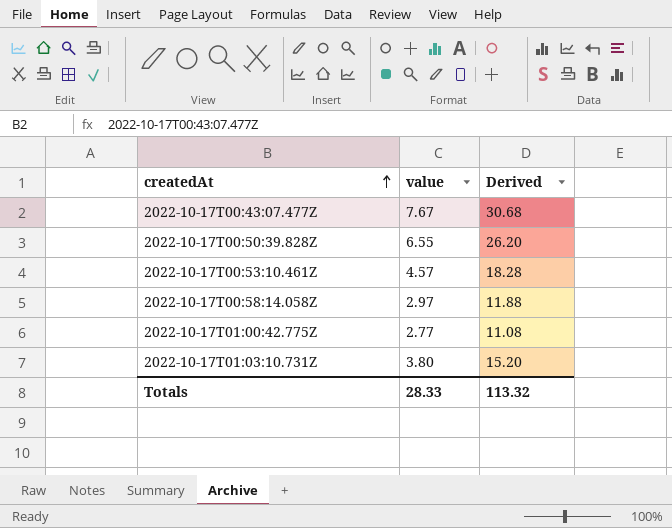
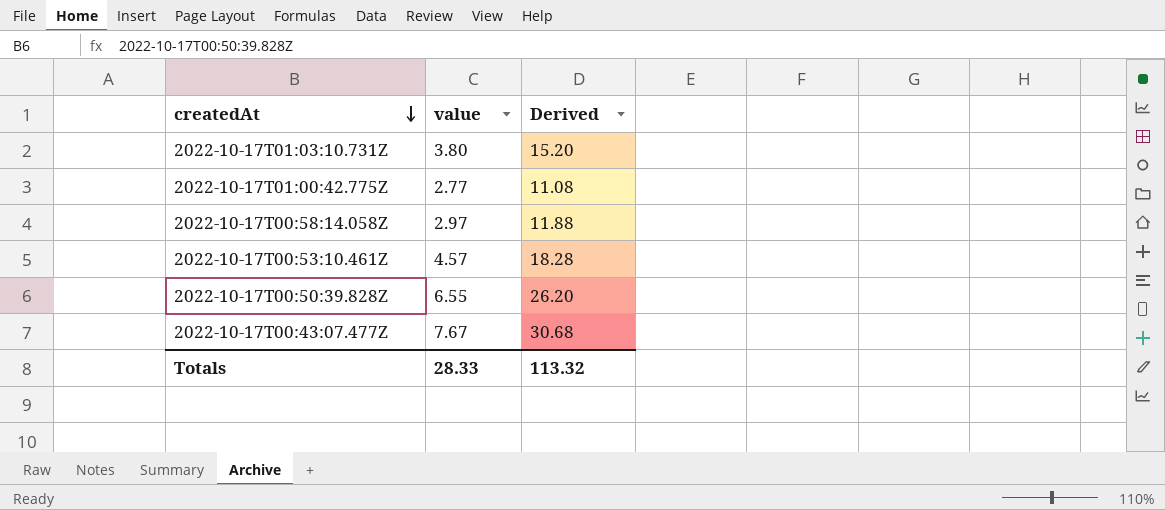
row order: createdAt ascending -> createdAt descending

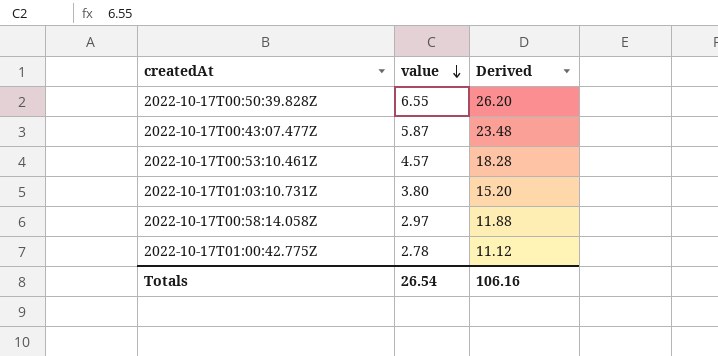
row order: createdAt descending -> value descending
2022-10-17T00:43:07.477Z | value: 7.67 -> 5.87
2022-10-17T00:43:07.477Z | Derived: 30.68 -> 23.48
2022-10-17T01:00:42.775Z | value: 2.77 -> 2.78
2022-10-17T01:00:42.775Z | Derived: 11.08 -> 11.12
Totals | value: 28.33 -> 26.54
Totals | Derived: 113.32 -> 106.16

